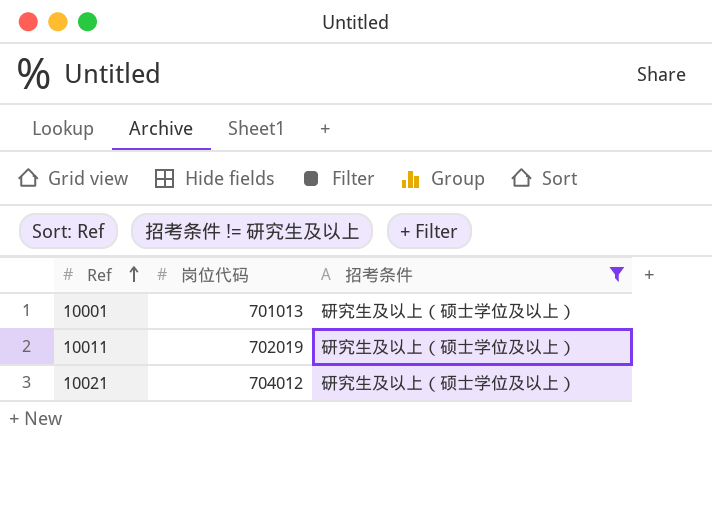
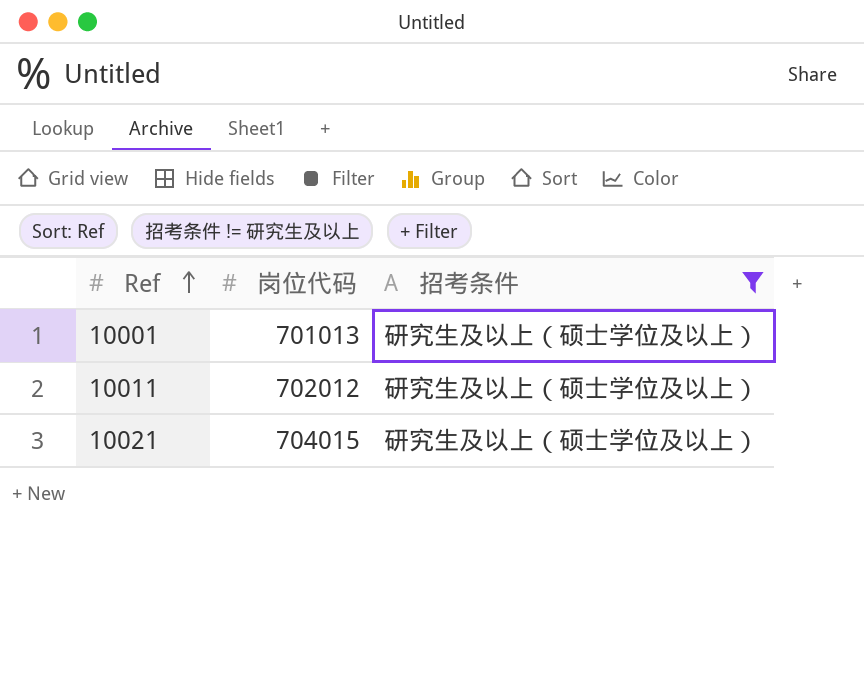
10011 | 岗位代码: 702019 -> 702012
10021 | 岗位代码: 704012 -> 704015

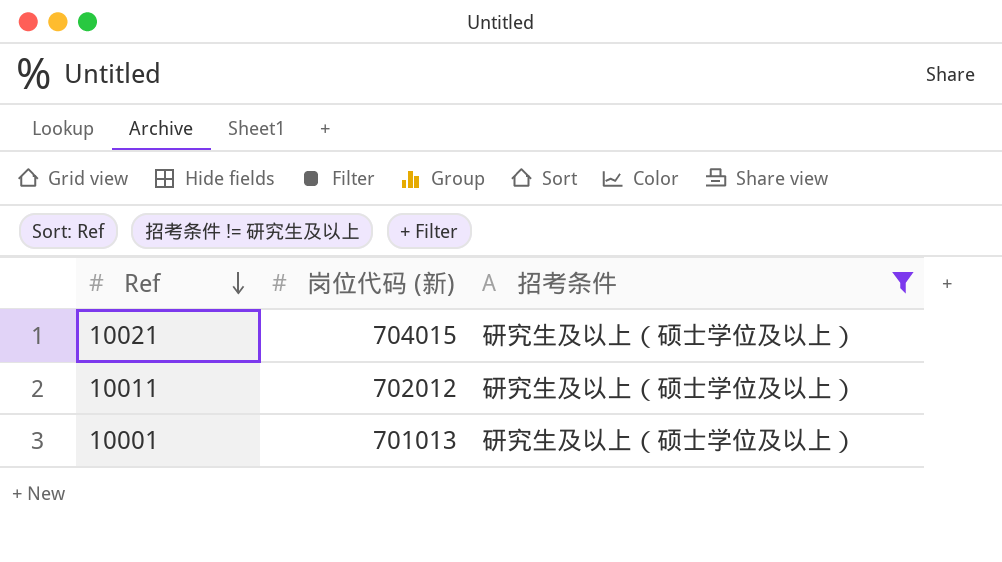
row order: Ref ascending -> Ref descending
column name: 岗位代码 -> 岗位代码 (新)

